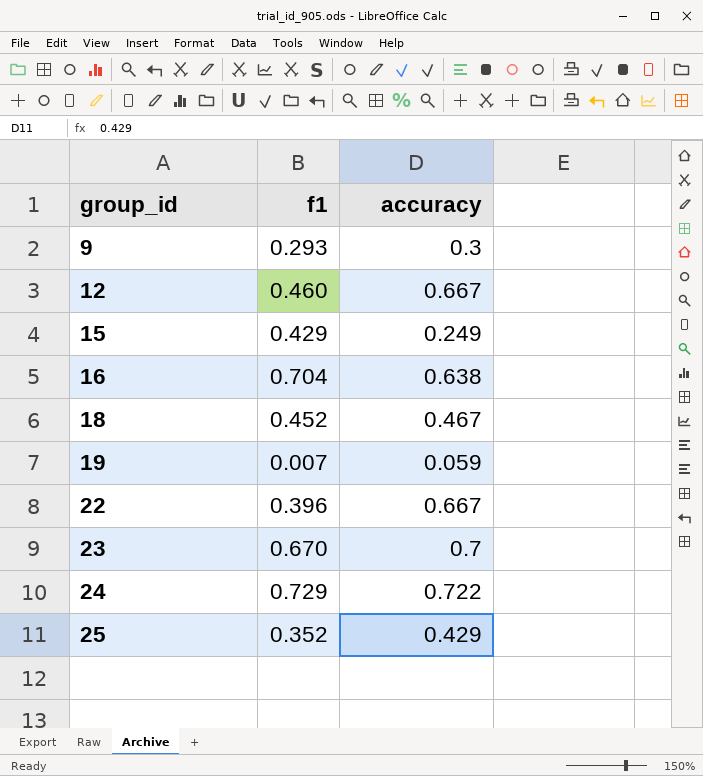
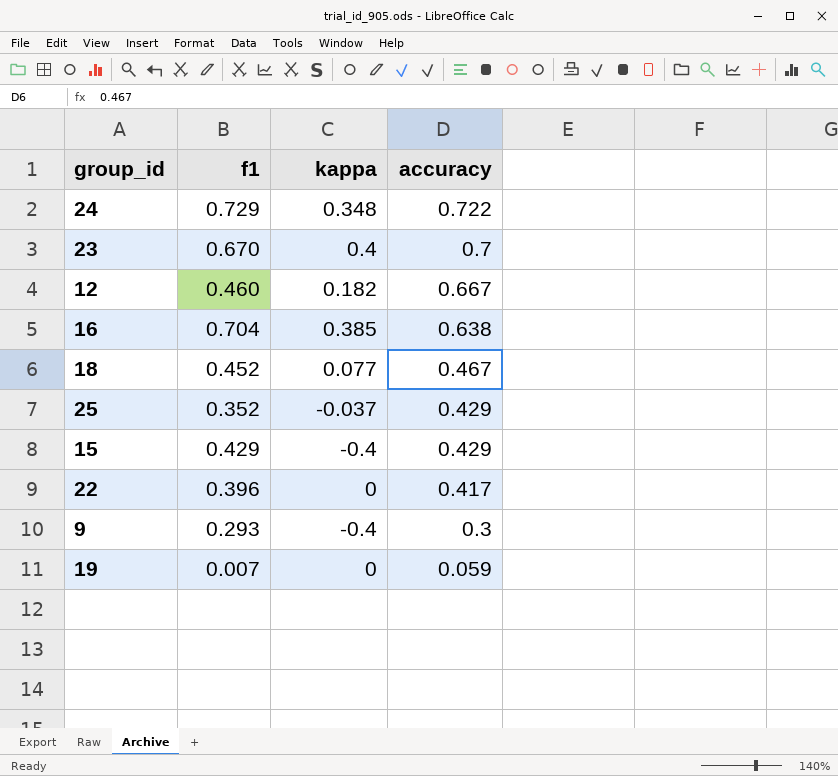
row order: group_id ascending -> accuracy descending
column kappa | position: none -> 3
15 | accuracy: 0.249 -> 0.429
22 | accuracy: 0.667 -> 0.417

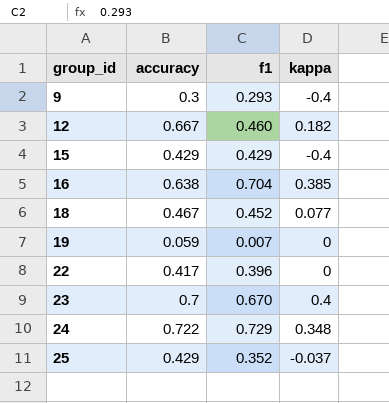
row order: accuracy descending -> group_id ascending
column accuracy | position: 4 -> 2

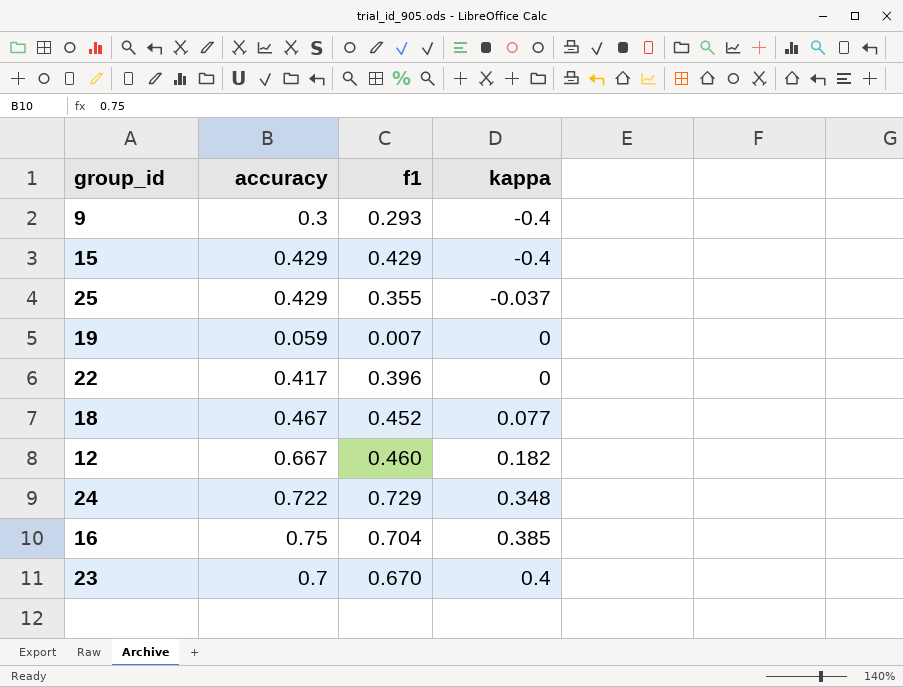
row order: group_id ascending -> kappa ascending
25 | f1: 0.352 -> 0.355
16 | accuracy: 0.638 -> 0.75

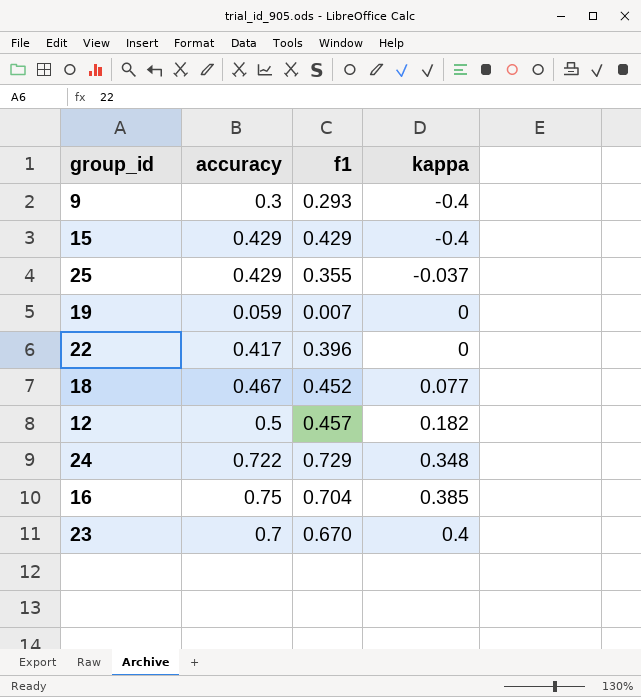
12 | accuracy: 0.667 -> 0.5
12 | f1: 0.460 -> 0.457

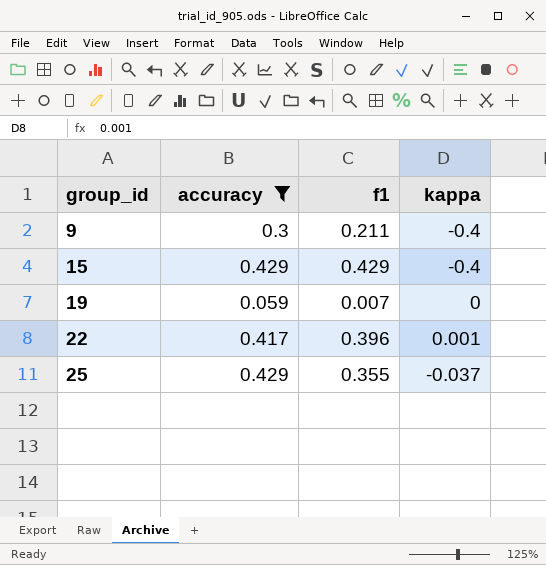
filter: none -> accuracy <= 0.429
row order: kappa ascending -> group_id ascending
9 | f1: 0.293 -> 0.211
22 | kappa: 0 -> 0.001

